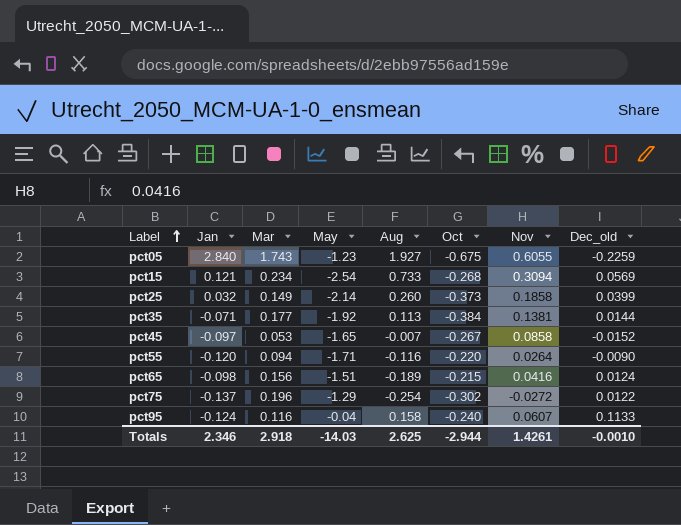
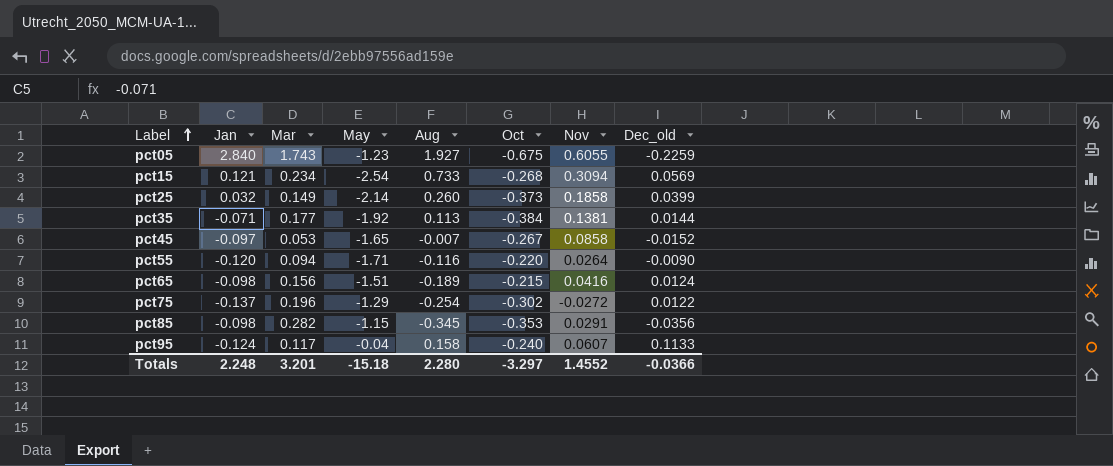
row pct85: none -> -0.098 | 0.282 | -1.15 | -0.345 | -0.353 | 0.0291 | -0.0356
pct95 | Mar: 0.116 -> 0.117
Totals | Jan: 2.346 -> 2.248
Totals | Mar: 2.918 -> 3.201
Totals | May: -14.03 -> -15.18
Totals | Aug: 2.625 -> 2.280
Totals | Oct: -2.944 -> -3.297
Totals | Nov: 1.4261 -> 1.4552
Totals | Dec_old: -0.0010 -> -0.0366

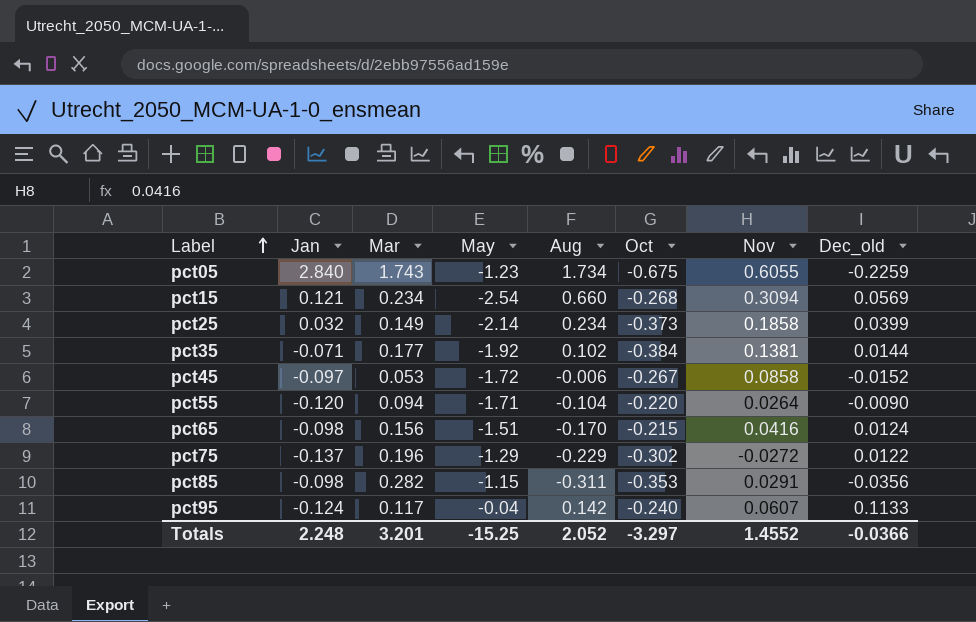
pct05 | Aug: 1.927 -> 1.734
pct15 | Aug: 0.733 -> 0.660
pct25 | Aug: 0.260 -> 0.234
pct35 | Aug: 0.113 -> 0.102
pct45 | May: -1.65 -> -1.72
pct45 | Aug: -0.007 -> -0.006
pct55 | Aug: -0.116 -> -0.104
pct65 | Aug: -0.189 -> -0.170
pct75 | Aug: -0.254 -> -0.229
pct85 | Aug: -0.345 -> -0.311
pct95 | Aug: 0.158 -> 0.142
Totals | May: -15.18 -> -15.25
Totals | Aug: 2.280 -> 2.052

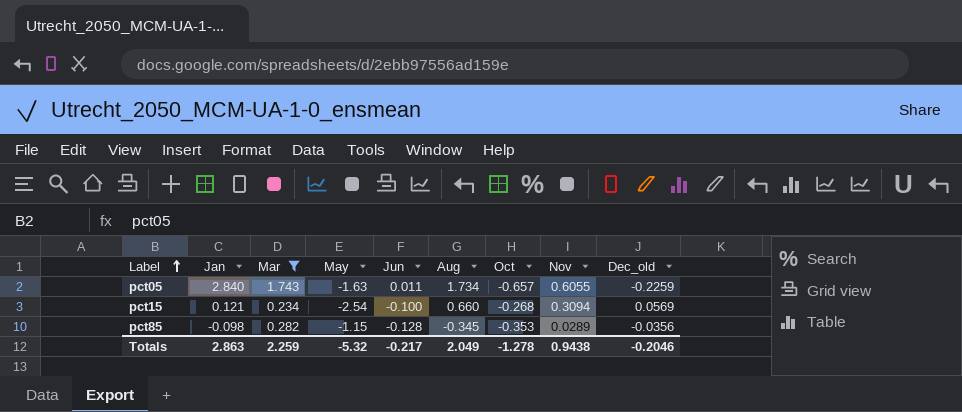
filter: none -> Mar >= 0.234
column Jun | position: none -> 5
pct05 | May: -1.23 -> -1.63
pct05 | Oct: -0.675 -> -0.657
pct85 | Aug: -0.311 -> -0.345
pct85 | Nov: 0.0291 -> 0.0289
Totals | Jan: 2.248 -> 2.863
Totals | Mar: 3.201 -> 2.259
Totals | May: -15.25 -> -5.32
Totals | Aug: 2.052 -> 2.049
Totals | Oct: -3.297 -> -1.278
Totals | Nov: 1.4552 -> 0.9438
Totals | Dec_old: -0.0366 -> -0.2046

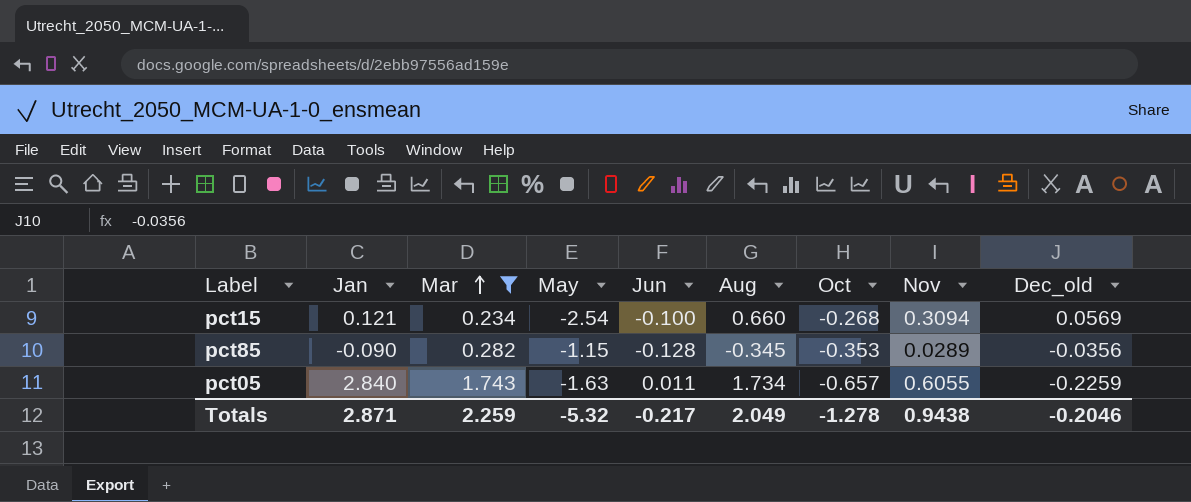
row order: Label ascending -> Mar ascending
pct85 | Jan: -0.098 -> -0.090
Totals | Jan: 2.863 -> 2.871

